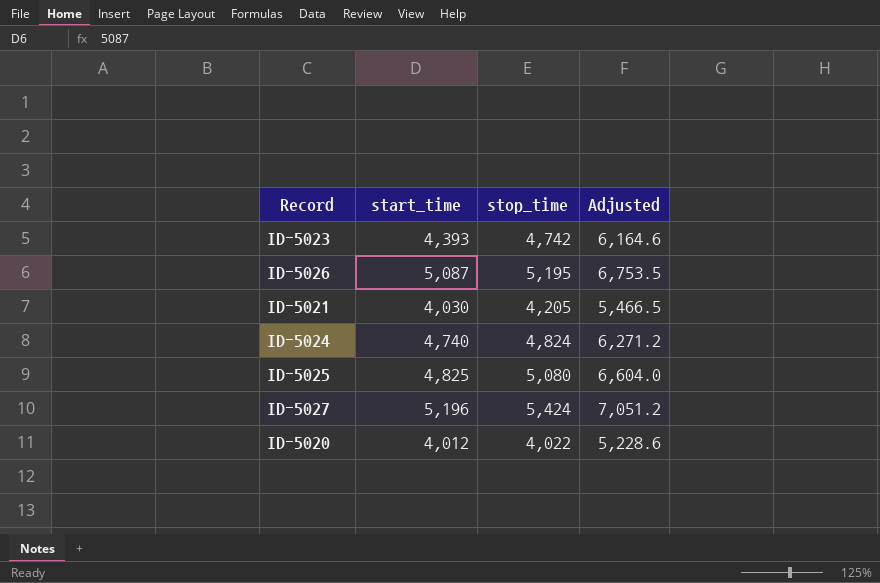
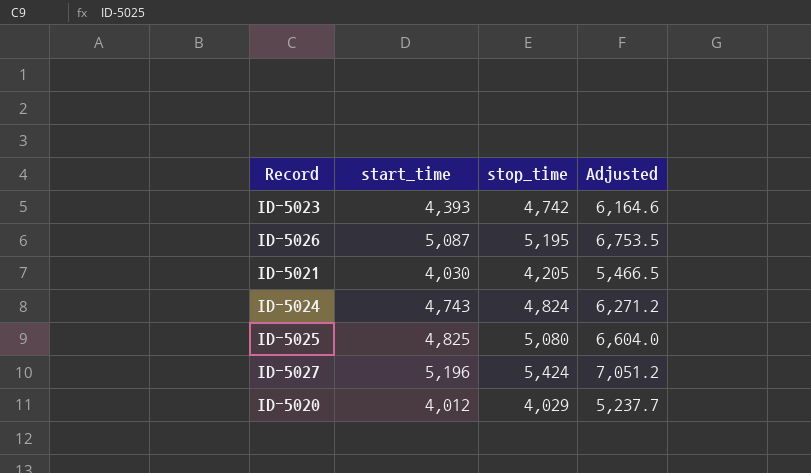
ID-5024 | start_time: 4,740 -> 4,743
ID-5020 | stop_time: 4,022 -> 4,029
ID-5020 | Adjusted: 5,228.6 -> 5,237.7

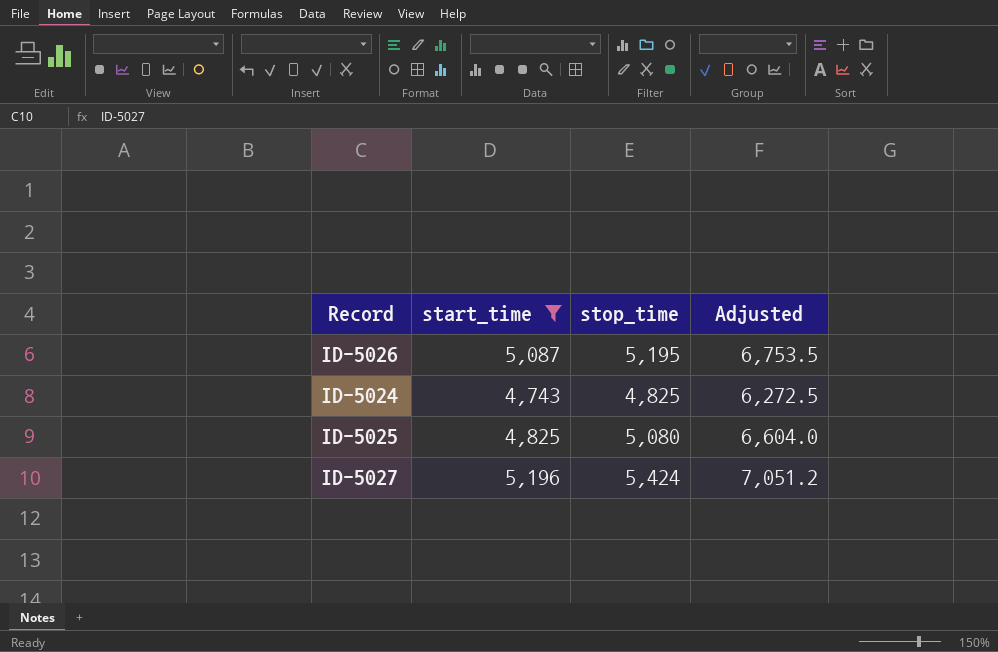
filter: none -> start_time >= 4,743
ID-5024 | stop_time: 4,824 -> 4,825
ID-5024 | Adjusted: 6,271.2 -> 6,272.5

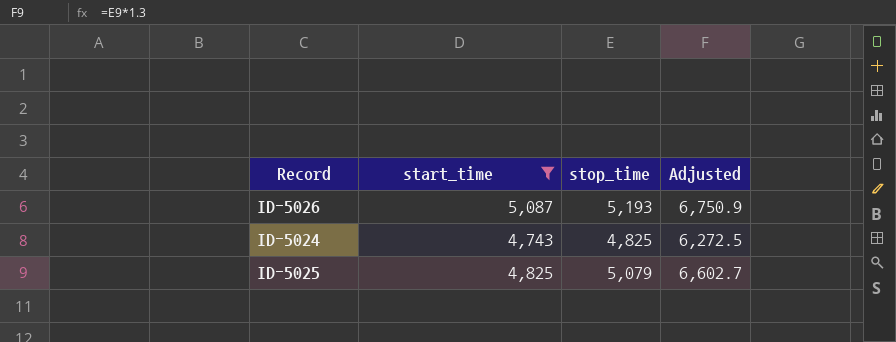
row ID-5027: 5,196 | 5,424 | 7,051.2 -> none
ID-5026 | stop_time: 5,195 -> 5,193
ID-5026 | Adjusted: 6,753.5 -> 6,750.9
ID-5025 | stop_time: 5,080 -> 5,079
ID-5025 | Adjusted: 6,604.0 -> 6,602.7

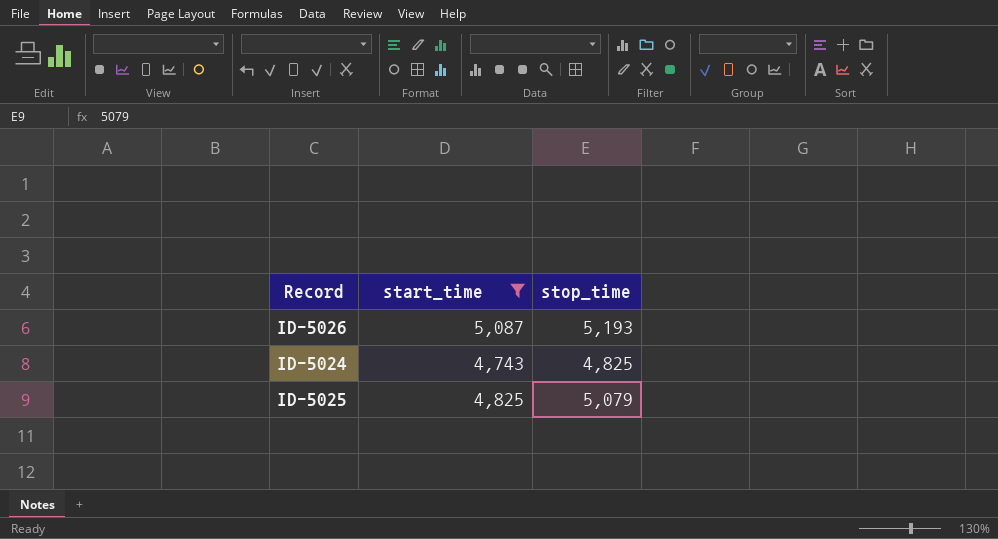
column Adjusted | formula: [stop_time] * 1.3 -> none

